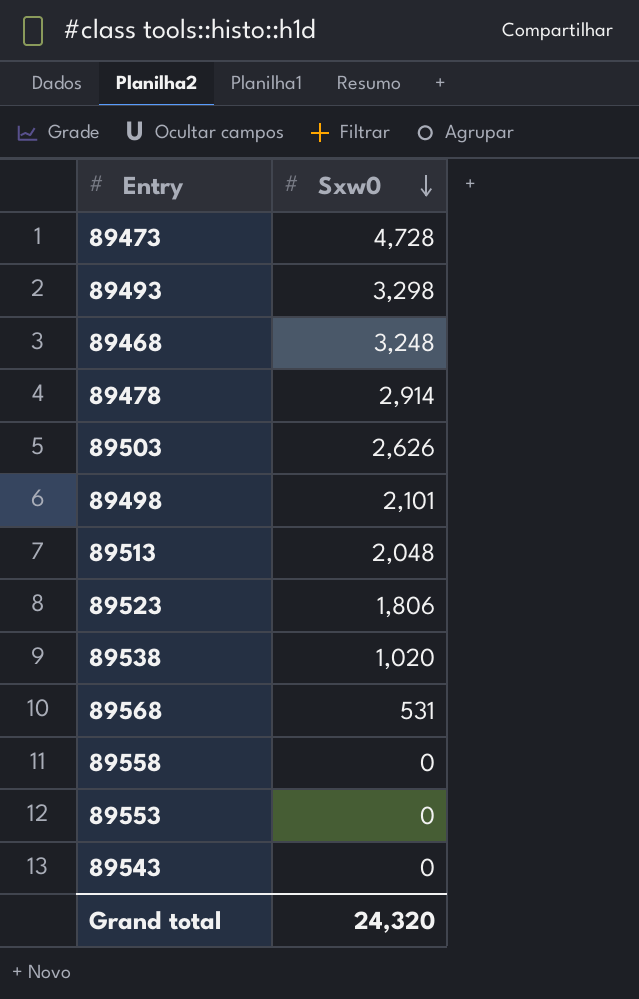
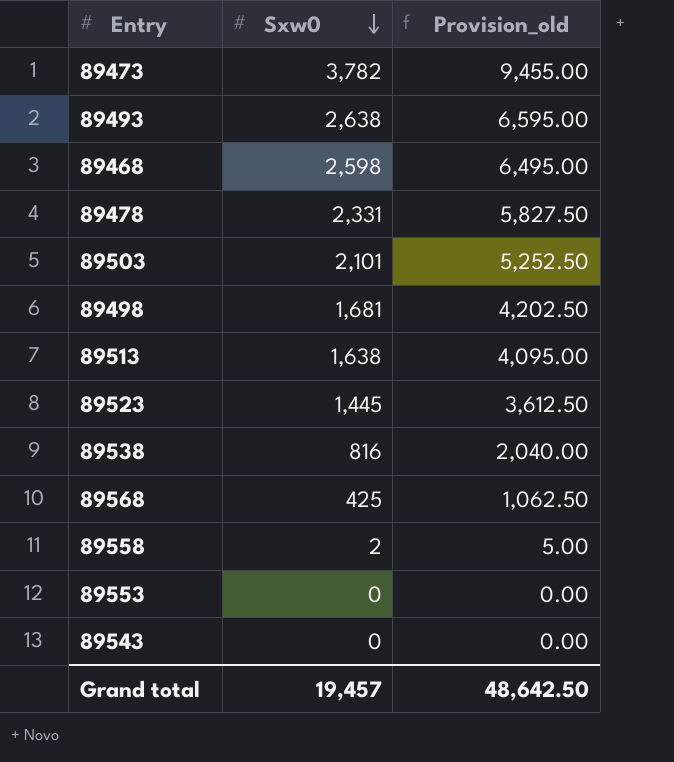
column Provision_old | formula: none -> [Sxw0] * 2.5
89473 | Sxw0: 4,728 -> 3,782
89493 | Sxw0: 3,298 -> 2,638
89468 | Sxw0: 3,248 -> 2,598
89478 | Sxw0: 2,914 -> 2,331
89503 | Sxw0: 2,626 -> 2,101
89498 | Sxw0: 2,101 -> 1,681
89513 | Sxw0: 2,048 -> 1,638
89523 | Sxw0: 1,806 -> 1,445
89538 | Sxw0: 1,020 -> 816
89568 | Sxw0: 531 -> 425
89558 | Sxw0: 0 -> 2
Grand total | Sxw0: 24,320 -> 19,457

